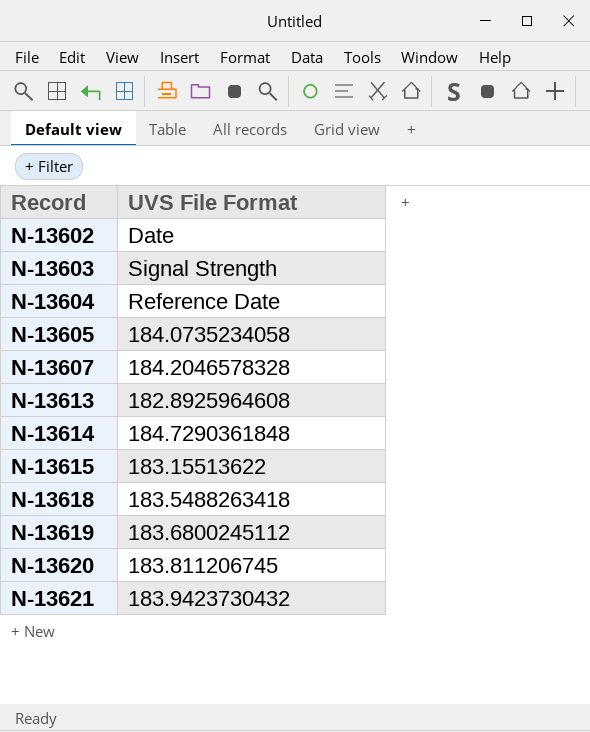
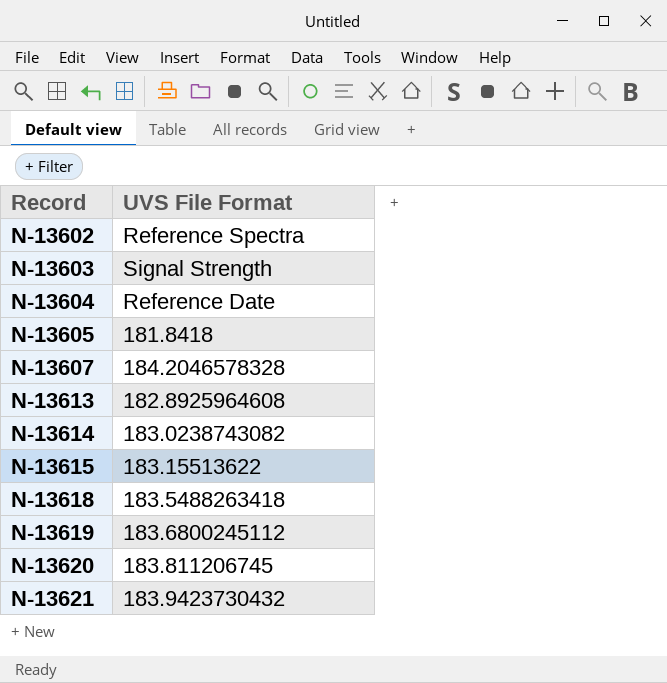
N-13602 | UVS File Format: Date -> Reference Spectra
N-13605 | UVS File Format: 184.0735234058 -> 181.8418
N-13614 | UVS File Format: 184.7290361848 -> 183.0238743082

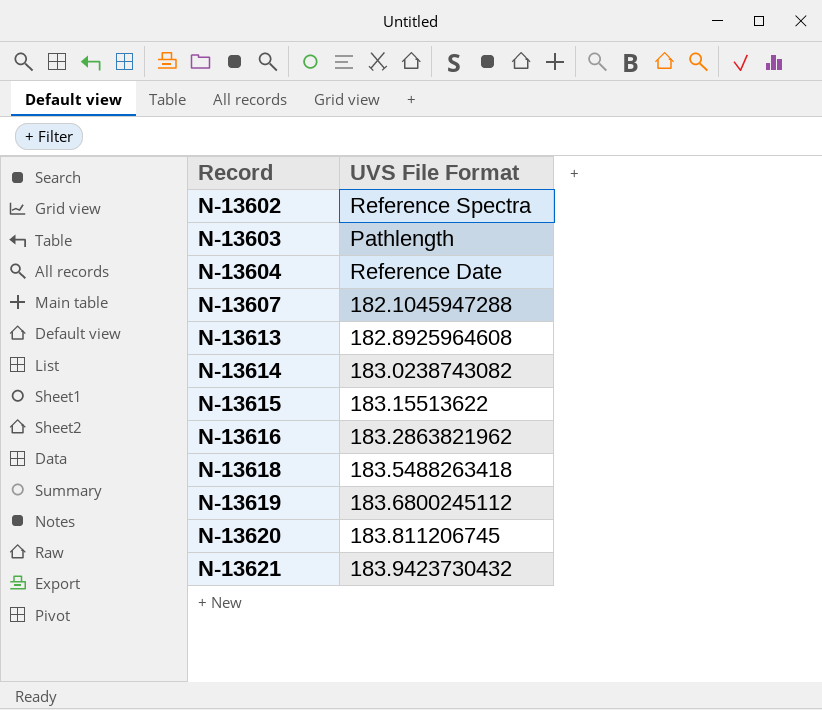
row N-13605: 181.8418 -> none
N-13603 | UVS File Format: Signal Strength -> Pathlength
N-13607 | UVS File Format: 184.2046578328 -> 182.1045947288
row N-13616: none -> 183.2863821962

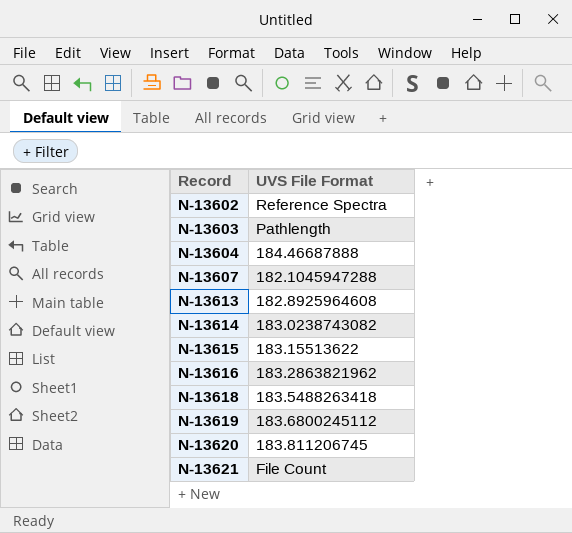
N-13604 | UVS File Format: Reference Date -> 184.46687888
N-13621 | UVS File Format: 183.9423730432 -> File Count

